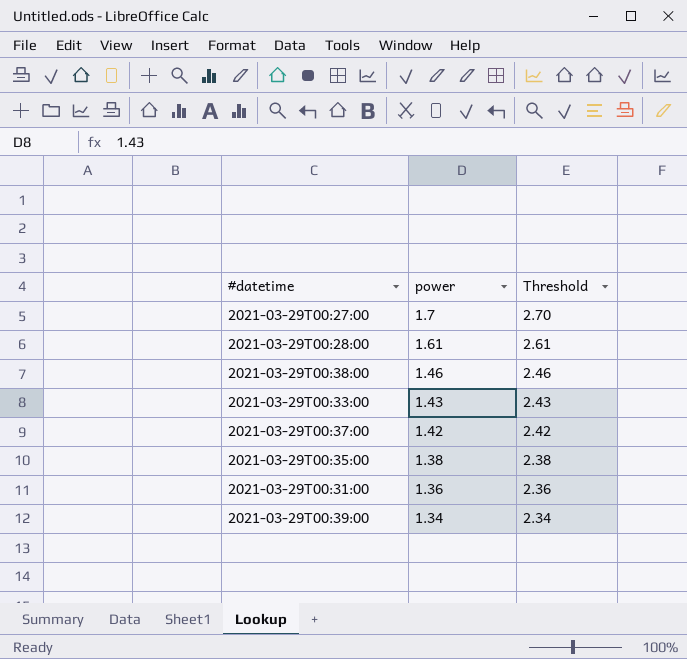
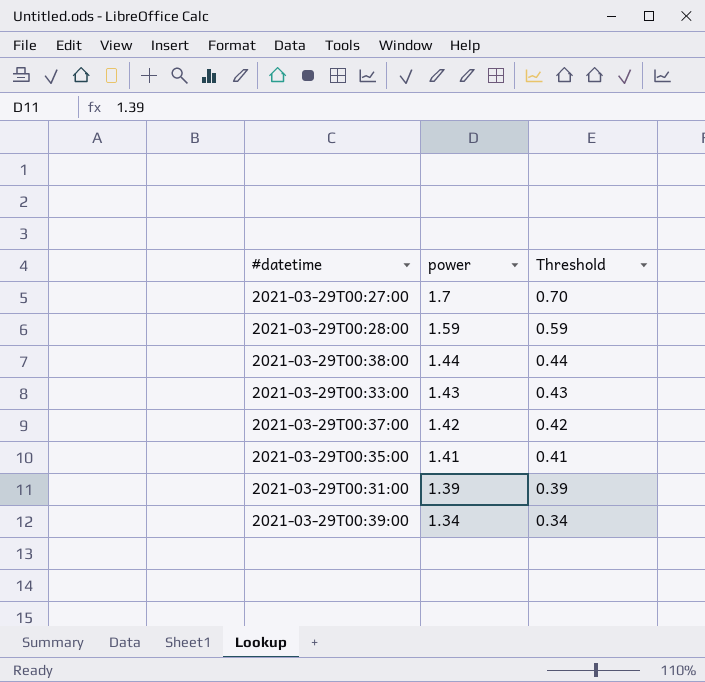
column Threshold | formula: [power] + 1 -> [power] - 1
2021-03-29T00:28:00 | power: 1.61 -> 1.59
2021-03-29T00:38:00 | power: 1.46 -> 1.44
2021-03-29T00:35:00 | power: 1.38 -> 1.41
2021-03-29T00:31:00 | power: 1.36 -> 1.39

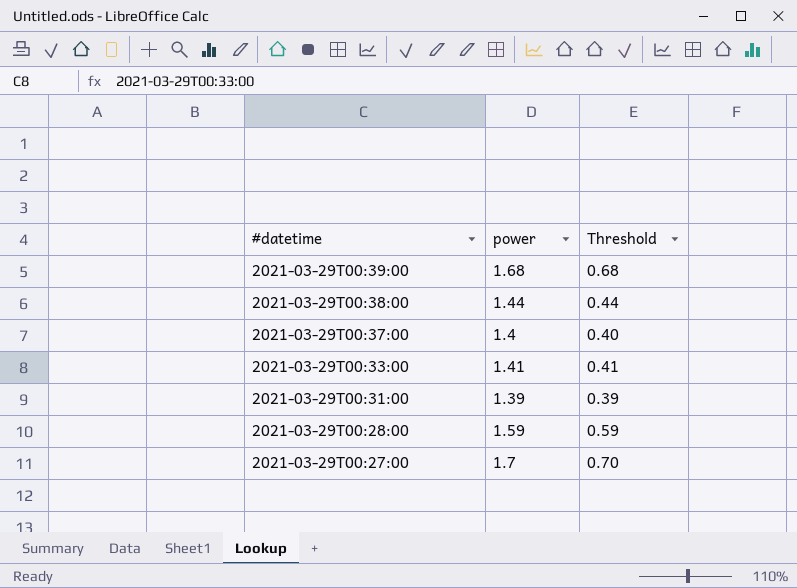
row order: power descending -> #datetime descending
row 2021-03-29T00:35:00: 1.41 | 0.41 -> none
2021-03-29T00:39:00 | power: 1.34 -> 1.68
2021-03-29T00:39:00 | Threshold: 0.34 -> 0.68
2021-03-29T00:37:00 | power: 1.42 -> 1.4
2021-03-29T00:37:00 | Threshold: 0.42 -> 0.40
2021-03-29T00:33:00 | power: 1.43 -> 1.41
2021-03-29T00:33:00 | Threshold: 0.43 -> 0.41

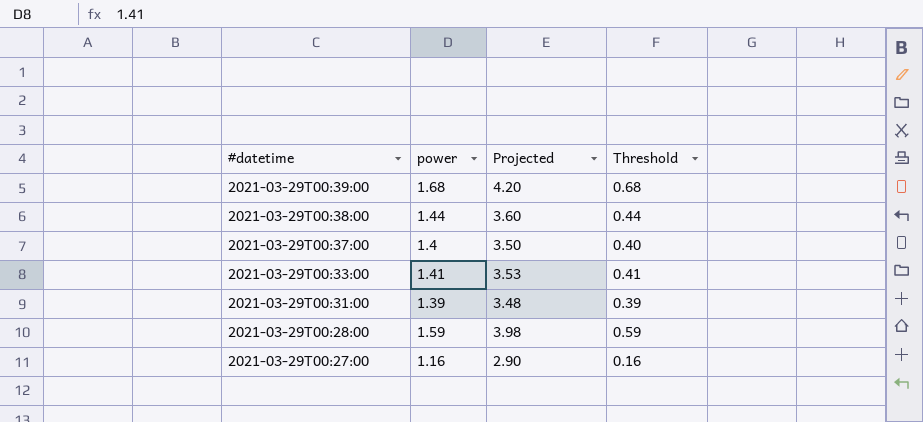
column Projected | formula: none -> [power] * 2.5
2021-03-29T00:27:00 | power: 1.7 -> 1.16
2021-03-29T00:27:00 | Threshold: 0.70 -> 0.16

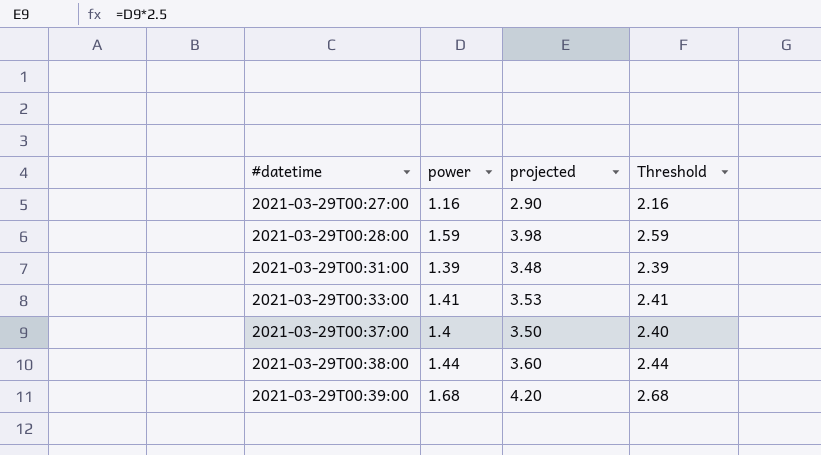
row order: #datetime descending -> #datetime ascending
column name: Projected -> projected
column Threshold | formula: [power] - 1 -> [power] + 1

